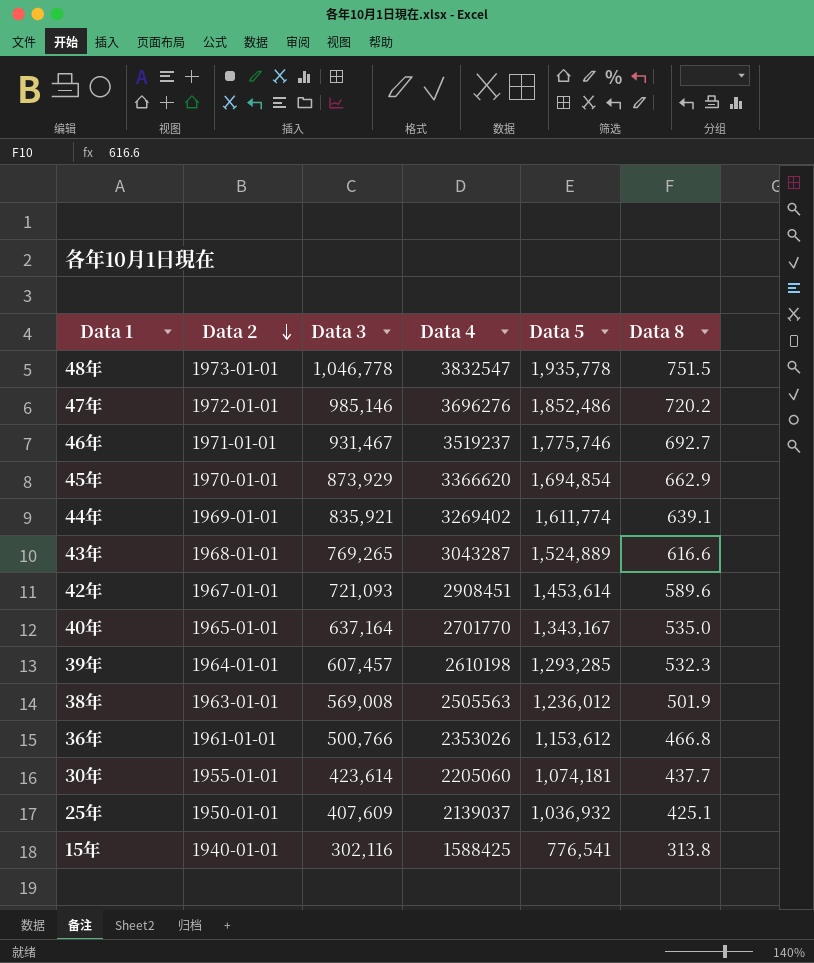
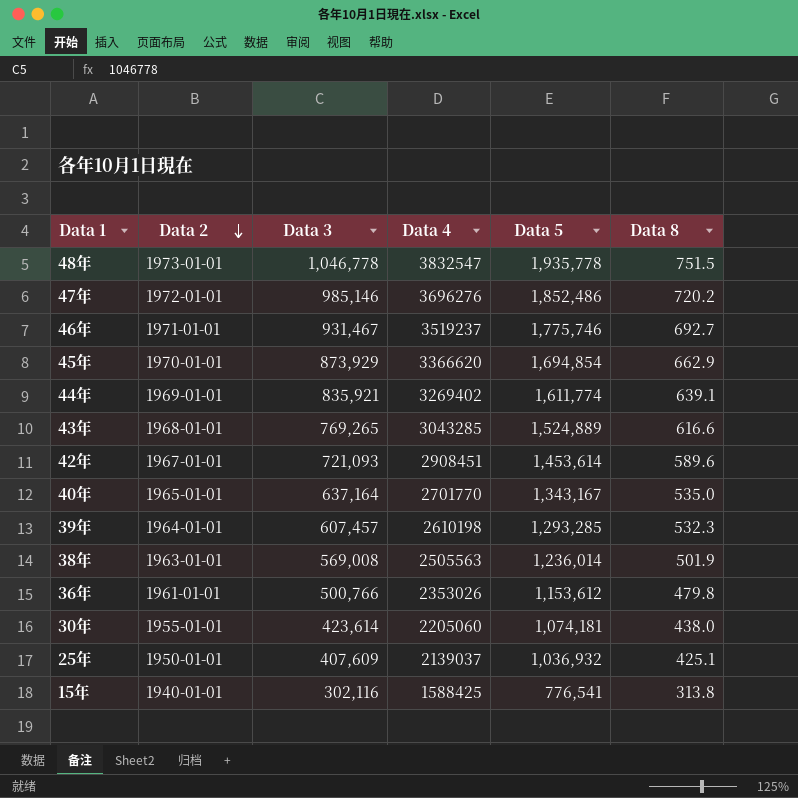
43年 | Data 4: 3043287 -> 3043285
38年 | Data 5: 1,236,012 -> 1,236,014
36年 | Data 8: 466.8 -> 479.8
30年 | Data 8: 437.7 -> 438.0

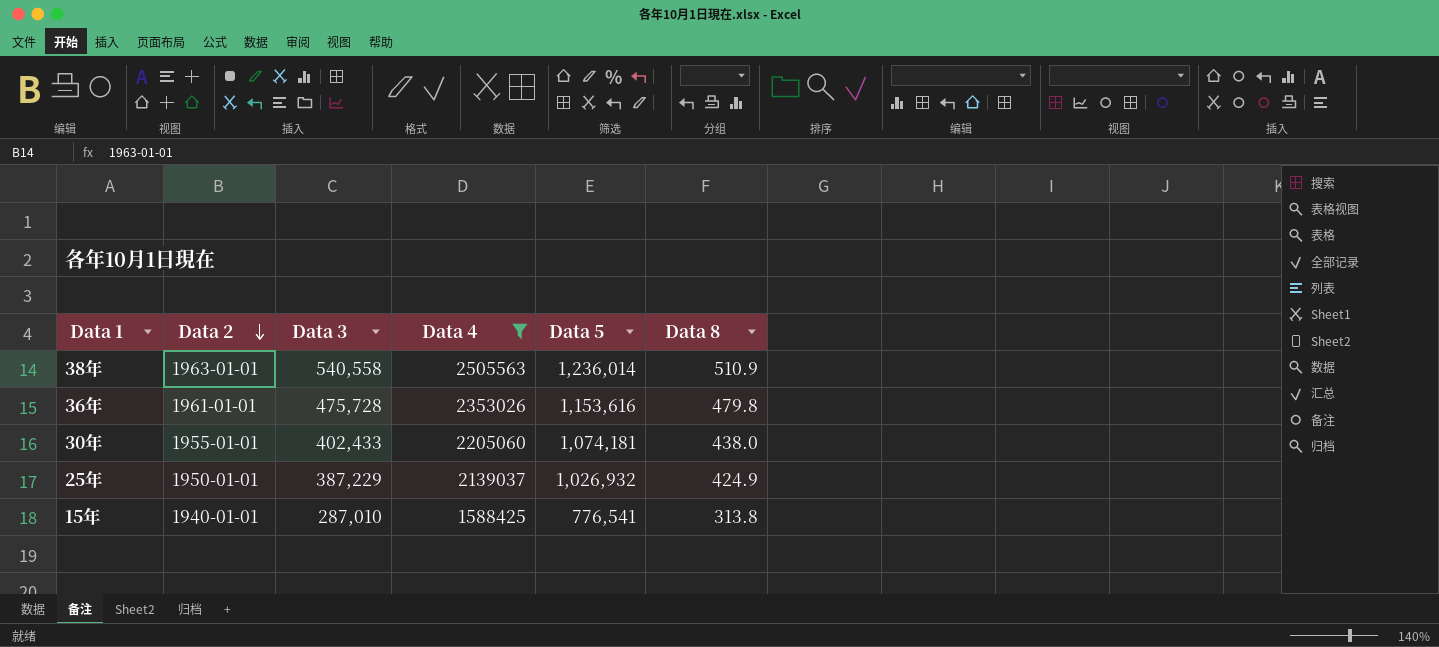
filter: none -> Data 4 <= 2505563
38年 | Data 3: 569,008 -> 540,558
38年 | Data 8: 501.9 -> 510.9
36年 | Data 3: 500,766 -> 475,728
36年 | Data 5: 1,153,612 -> 1,153,616
30年 | Data 3: 423,614 -> 402,433
25年 | Data 3: 407,609 -> 387,229
25年 | Data 5: 1,036,932 -> 1,026,932
25年 | Data 8: 425.1 -> 424.9
15年 | Data 3: 302,116 -> 287,010

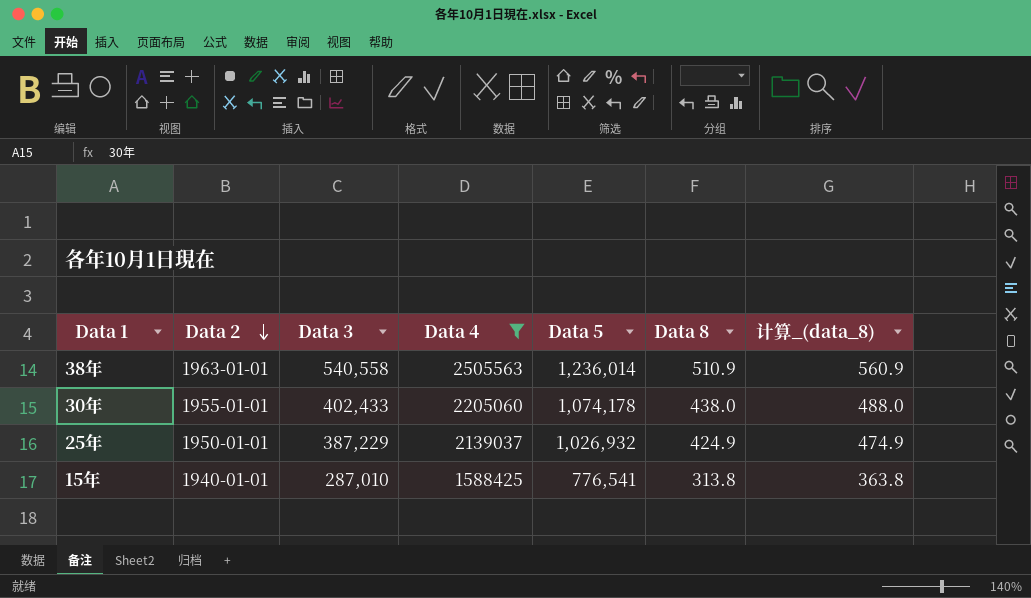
column 计算_(data_8) | formula: none -> [Data 8] + 50
row 36年: 1961-01-01 | 475,728 | 2353026 | 1,153,616 | 479.8 -> none
30年 | Data 5: 1,074,181 -> 1,074,178

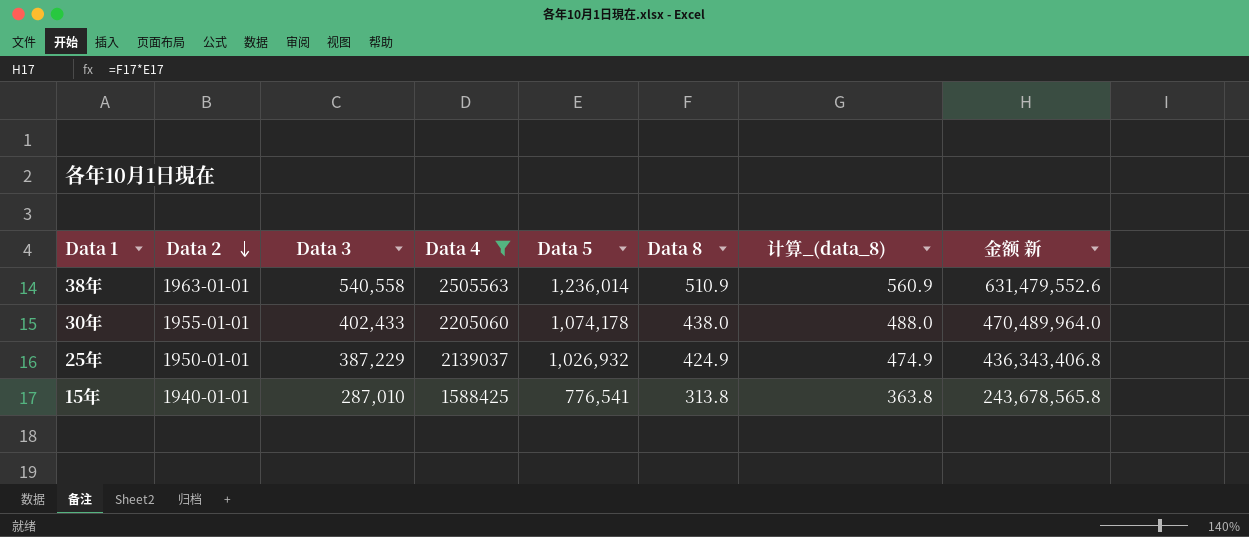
column 金额 新 | formula: none -> [Data 5] * [Data 8]

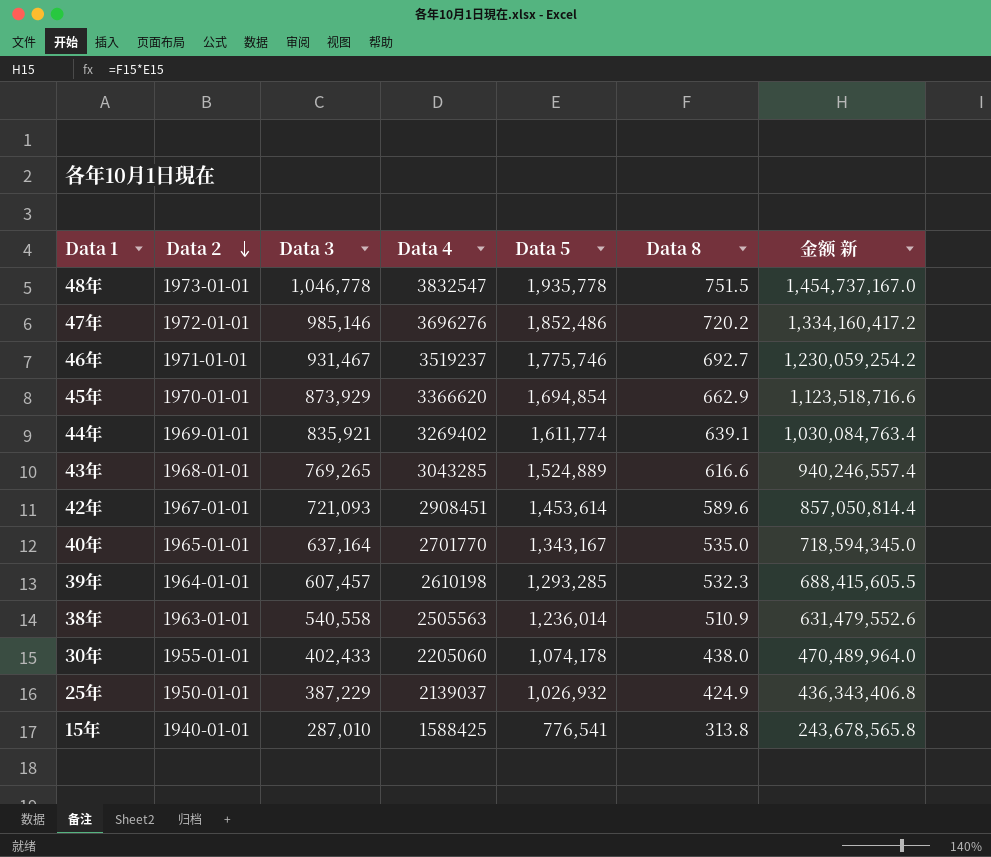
filter: Data 4 <= 2505563 -> none
column 计算_(data_8) | formula: [Data 8] + 50 -> none

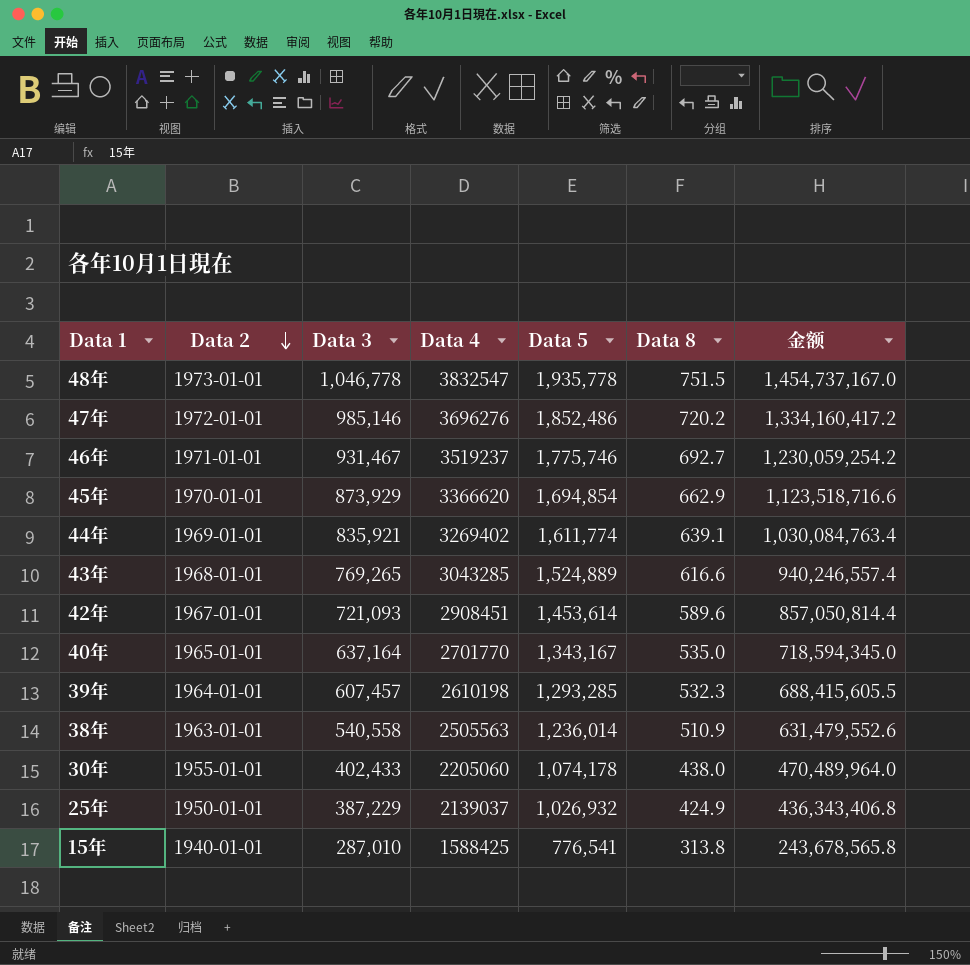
column name: 金额 新 -> 金额

